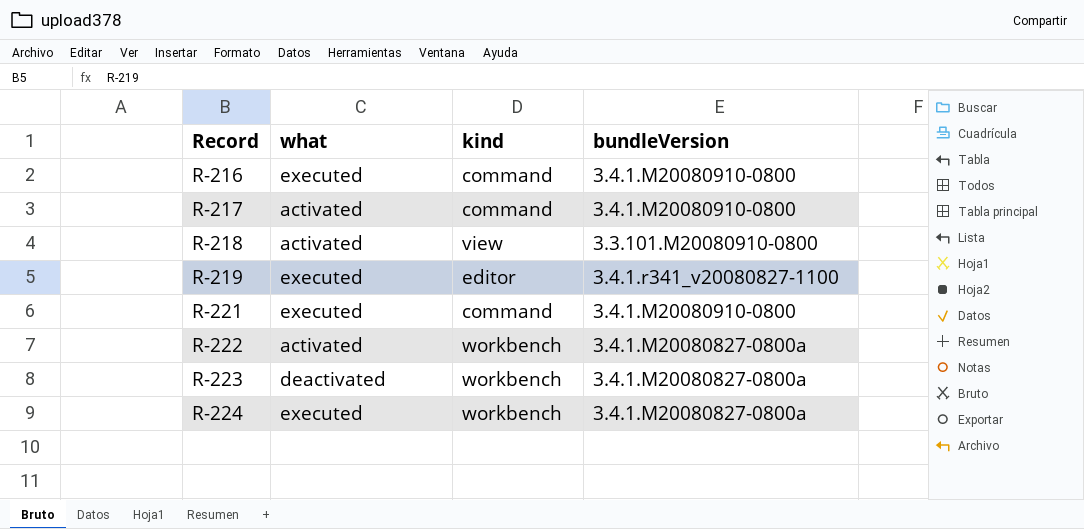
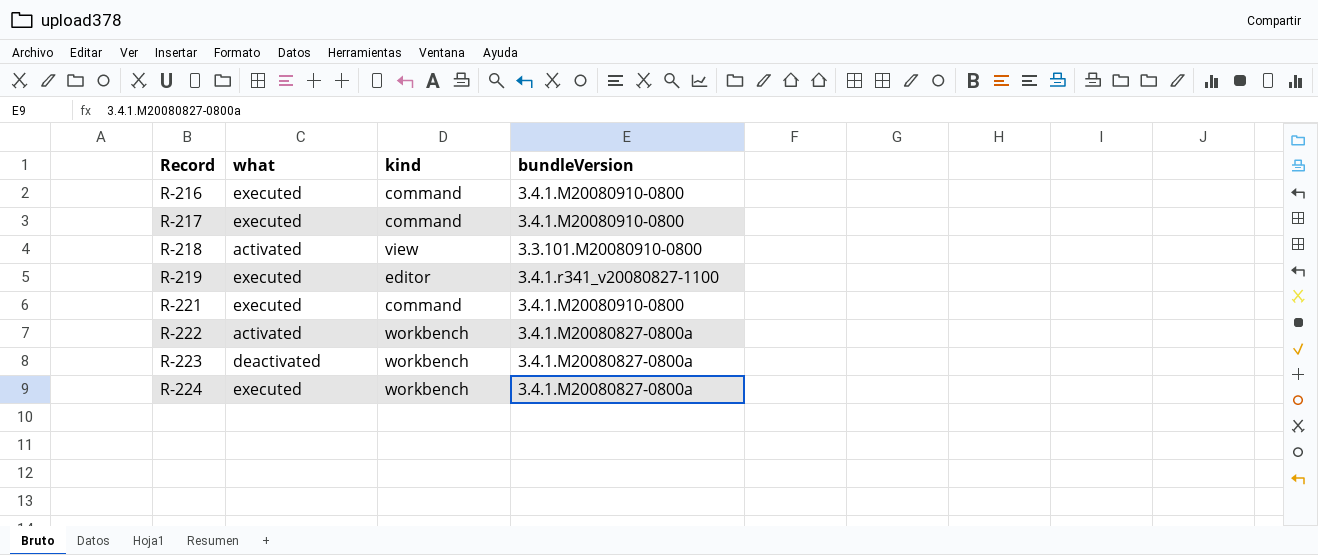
R-217 | what: activated -> executed

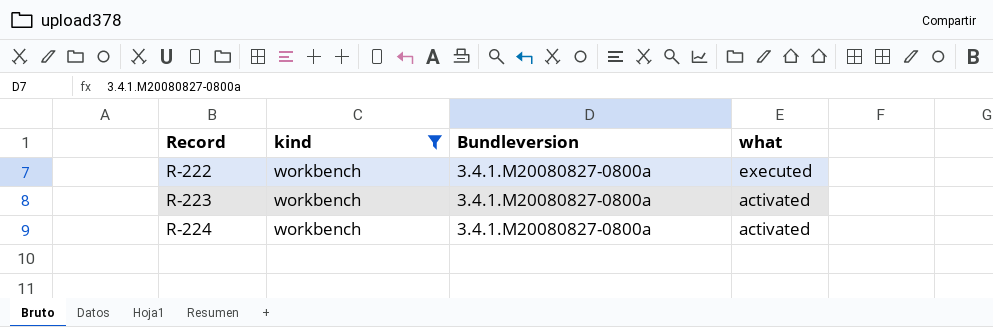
filter: none -> kind = workbench
column name: bundleVersion -> Bundleversion
column what | position: 2 -> 4
R-222 | what: activated -> executed
R-223 | what: deactivated -> activated
R-224 | what: executed -> activated

